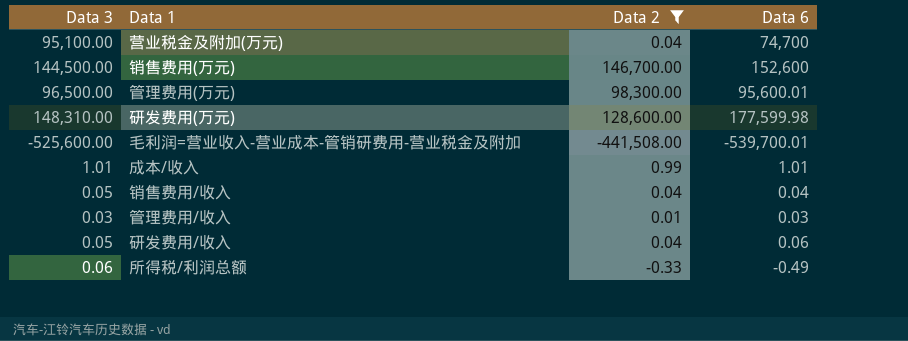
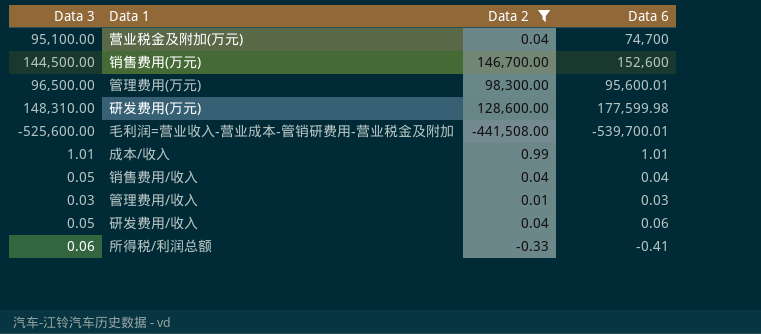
所得税/利润总额 | Data 6: -0.49 -> -0.41

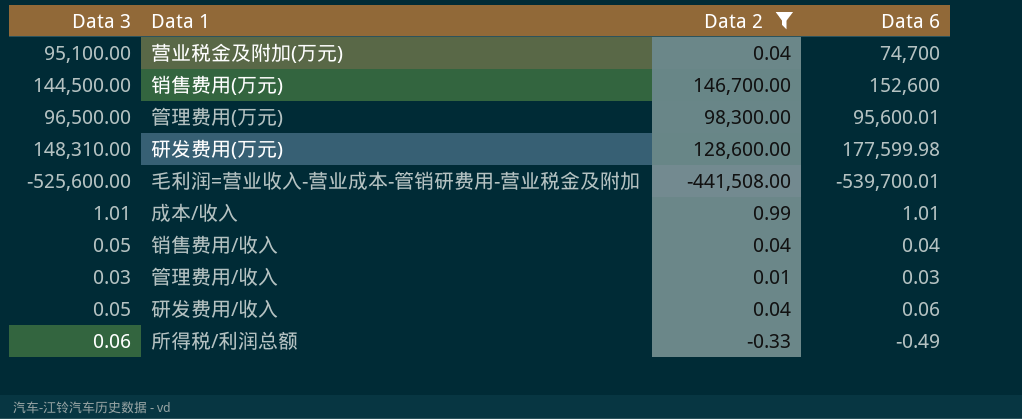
所得税/利润总额 | Data 6: -0.41 -> -0.49

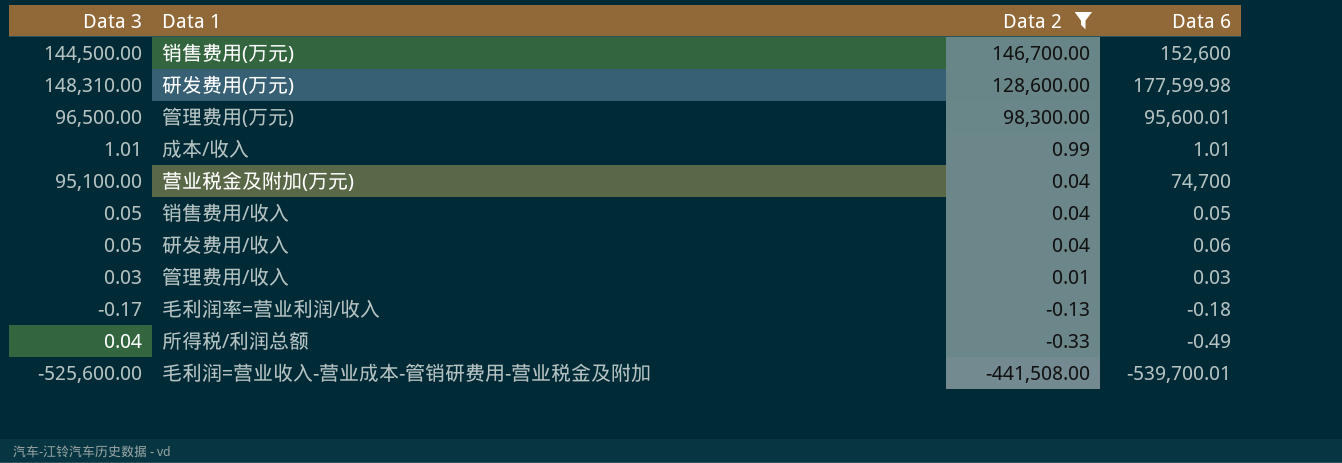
row order: none -> Data 2 descending
销售费用/收入 | Data 6: 0.04 -> 0.05
row 毛利润率=营业利润/收入: none -> -0.17 | -0.13 | -0.18
所得税/利润总额 | Data 3: 0.06 -> 0.04

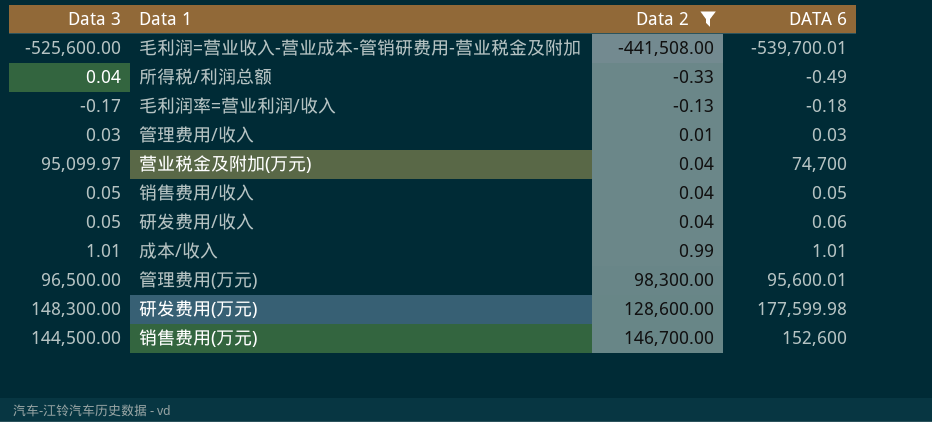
row order: Data 2 descending -> Data 2 ascending
column name: Data 6 -> DATA 6
营业税金及附加(万元) | Data 3: 95,100.00 -> 95,099.97
研发费用(万元) | Data 3: 148,310.00 -> 148,300.00

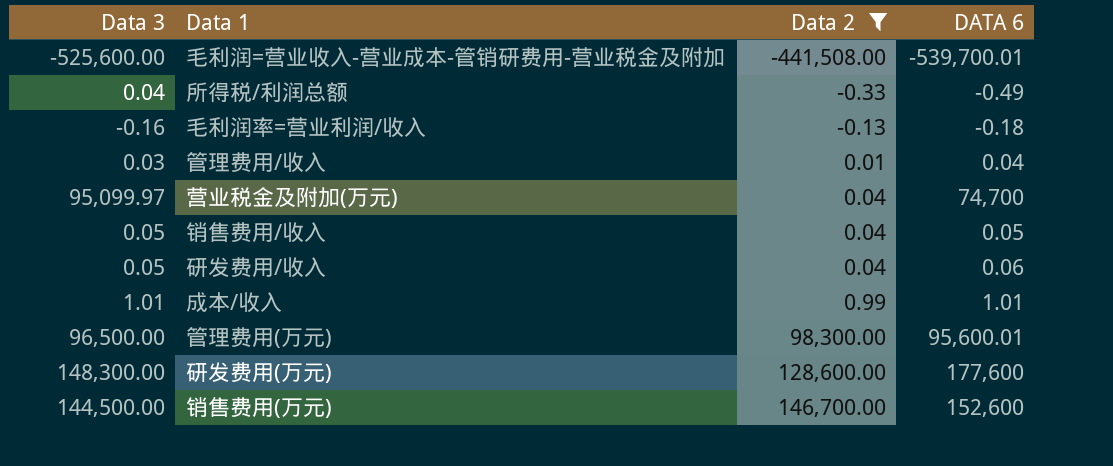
毛利润率=营业利润/收入 | Data 3: -0.17 -> -0.16
管理费用/收入 | DATA 6: 0.03 -> 0.04
研发费用(万元) | DATA 6: 177,599.98 -> 177,600

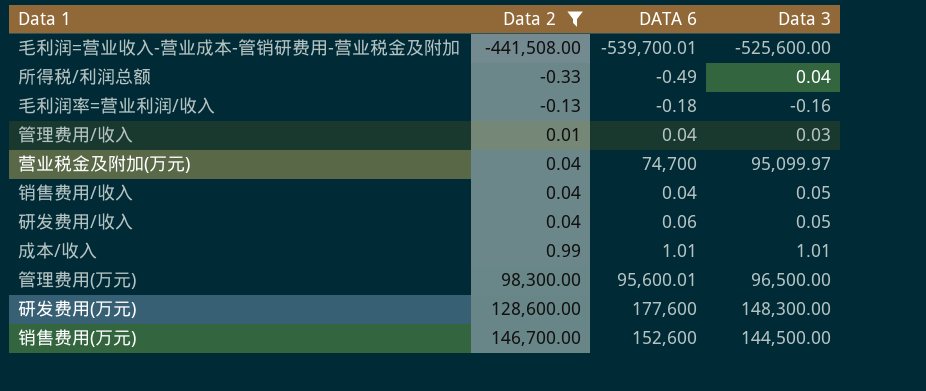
column Data 3 | position: 1 -> 4
销售费用/收入 | DATA 6: 0.05 -> 0.04

